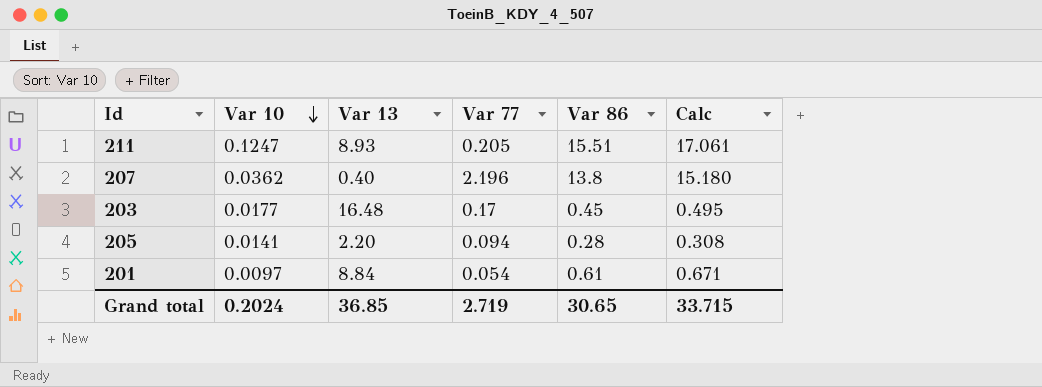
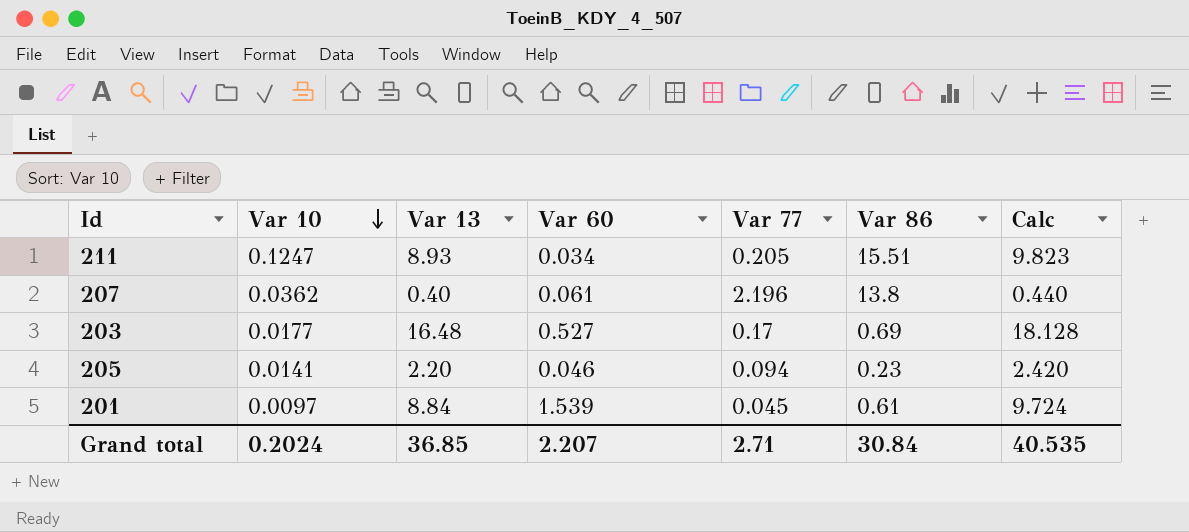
column Var 60 | position: none -> 4
column Calc | formula: [Var 86] * 1.1 -> [Var 13] * 1.1
203 | Var 86: 0.45 -> 0.69
205 | Var 86: 0.28 -> 0.23
201 | Var 77: 0.054 -> 0.045
Grand total | Var 77: 2.719 -> 2.71
Grand total | Var 86: 30.65 -> 30.84
Grand total | Calc: 33.715 -> 40.535

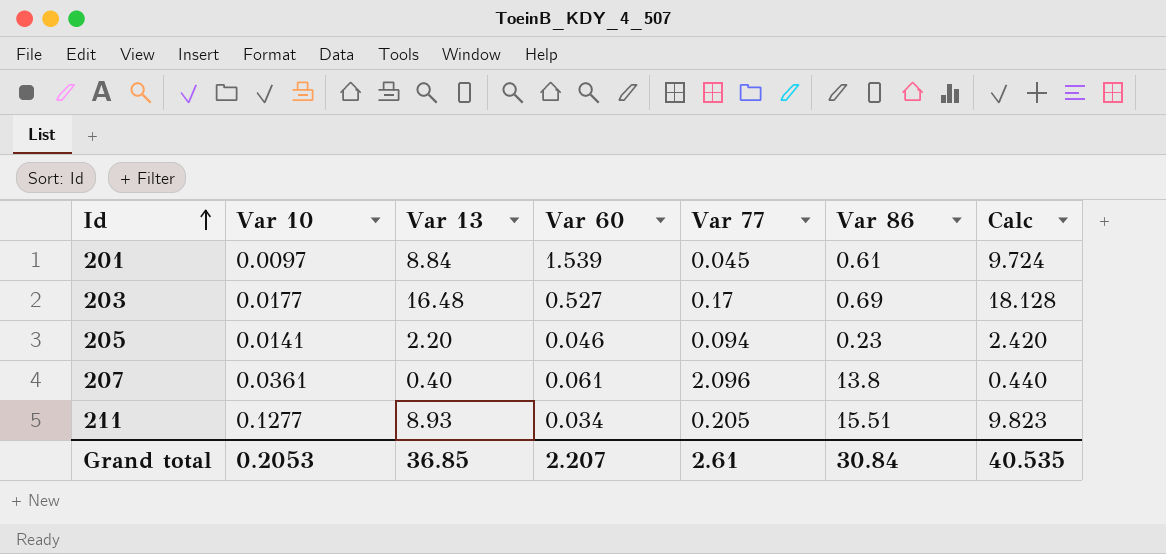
row order: Var 10 descending -> Id ascending
207 | Var 10: 0.0362 -> 0.0361
207 | Var 77: 2.196 -> 2.096
211 | Var 10: 0.1247 -> 0.1277
Grand total | Var 10: 0.2024 -> 0.2053
Grand total | Var 77: 2.71 -> 2.61

